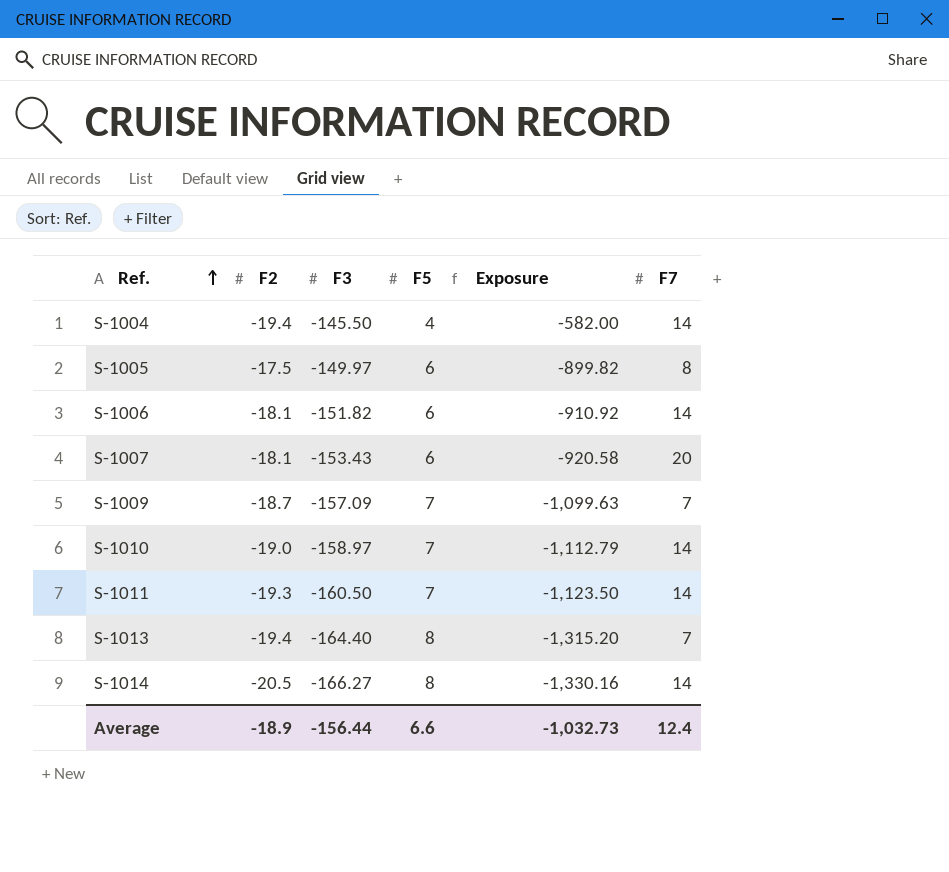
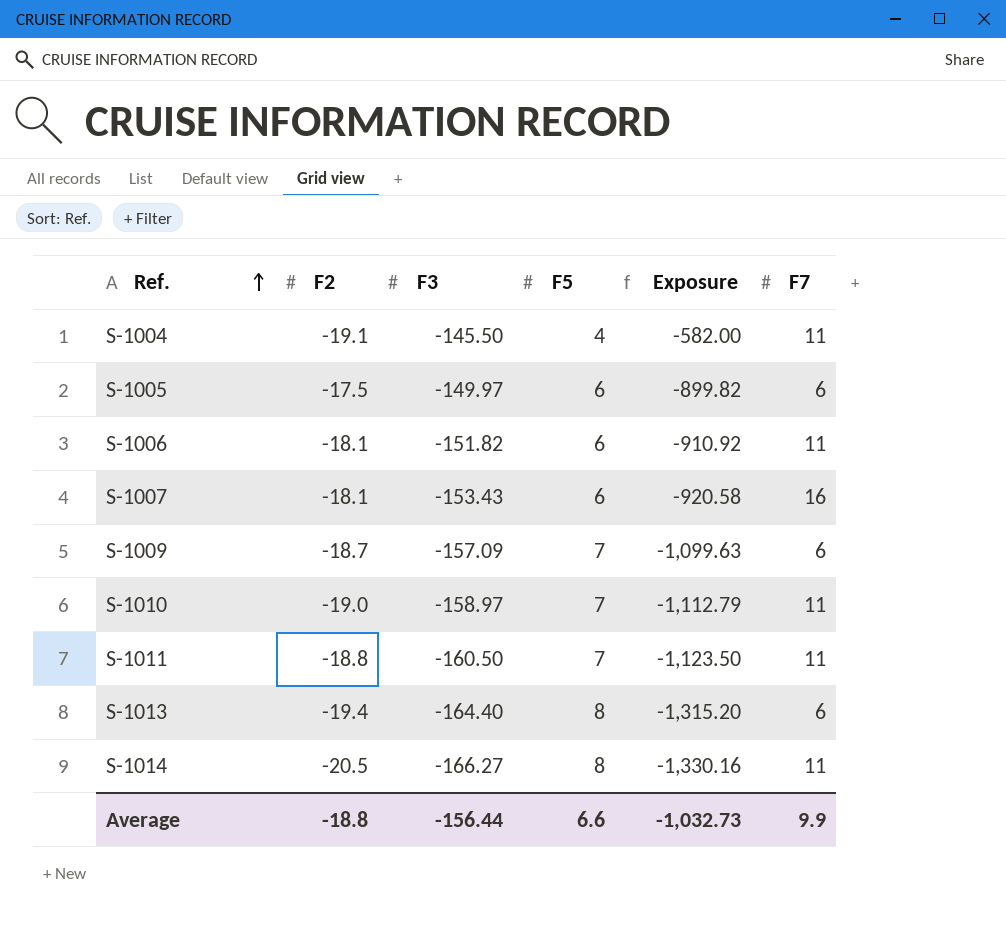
S-1004 | F2: -19.4 -> -19.1
S-1004 | F7: 14 -> 11
S-1005 | F7: 8 -> 6
S-1006 | F7: 14 -> 11
S-1007 | F7: 20 -> 16
S-1009 | F7: 7 -> 6
S-1010 | F7: 14 -> 11
S-1011 | F2: -19.3 -> -18.8
S-1011 | F7: 14 -> 11
S-1013 | F7: 7 -> 6
S-1014 | F7: 14 -> 11
Average | F2: -18.9 -> -18.8
Average | F7: 12.4 -> 9.9

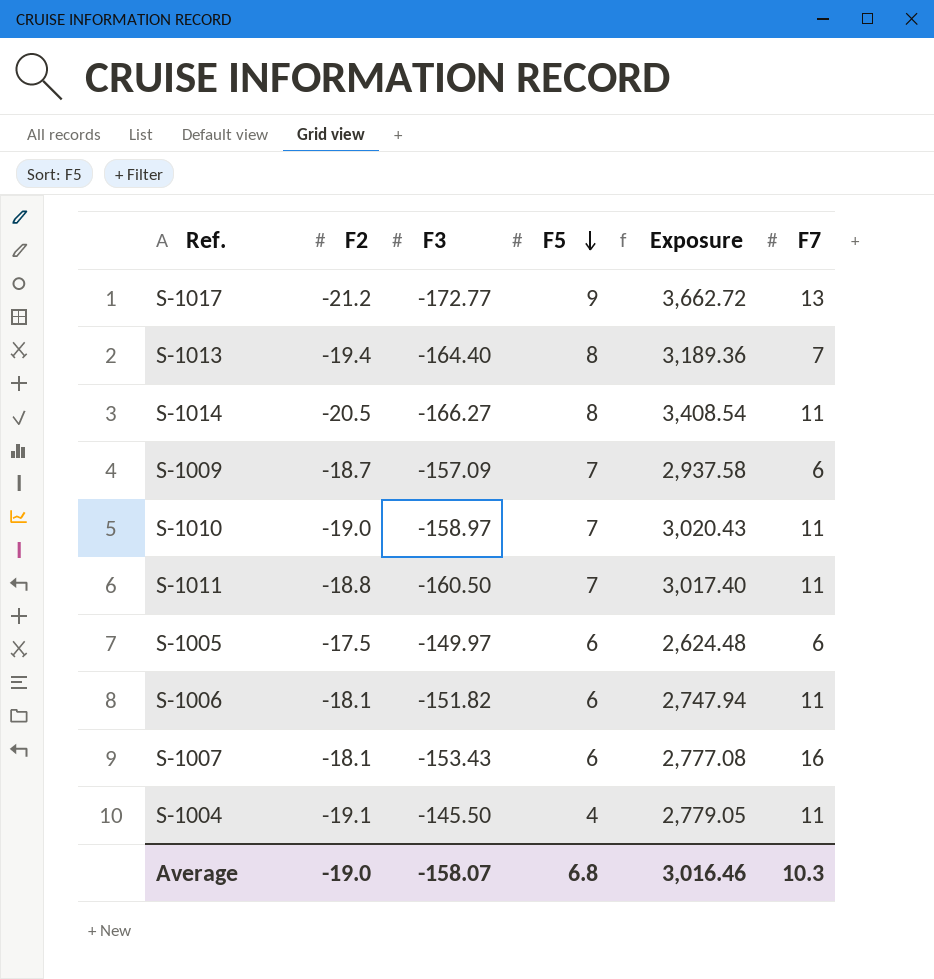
row order: Ref. ascending -> F5 descending
column Exposure | formula: [F3] * [F5] -> [F2] * [F3]
row S-1017: none -> -21.2 | -172.77 | 9 | 3,662.72 | 13
S-1013 | F7: 6 -> 7
Average | F2: -18.8 -> -19.0
Average | F3: -156.44 -> -158.07
Average | F5: 6.6 -> 6.8
Average | Exposure: -1,032.73 -> 3,016.46
Average | F7: 9.9 -> 10.3

